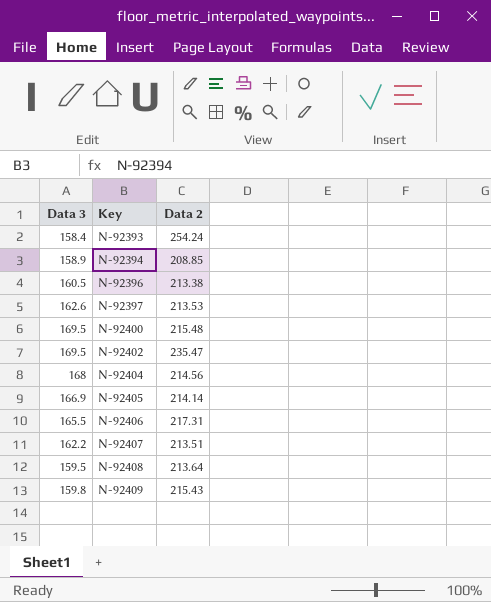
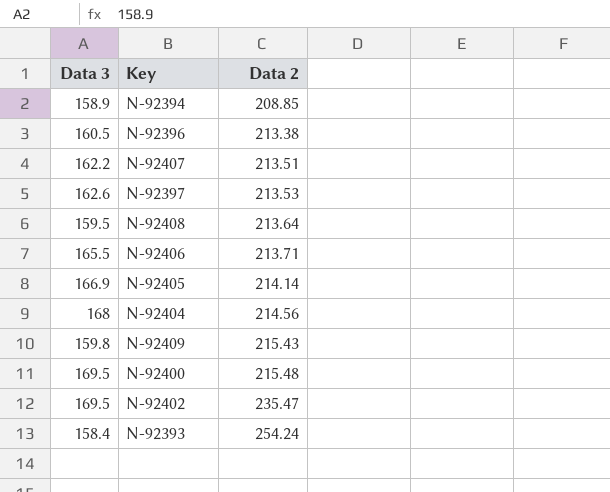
row order: Key ascending -> Data 2 ascending
N-92406 | Data 2: 217.31 -> 213.71

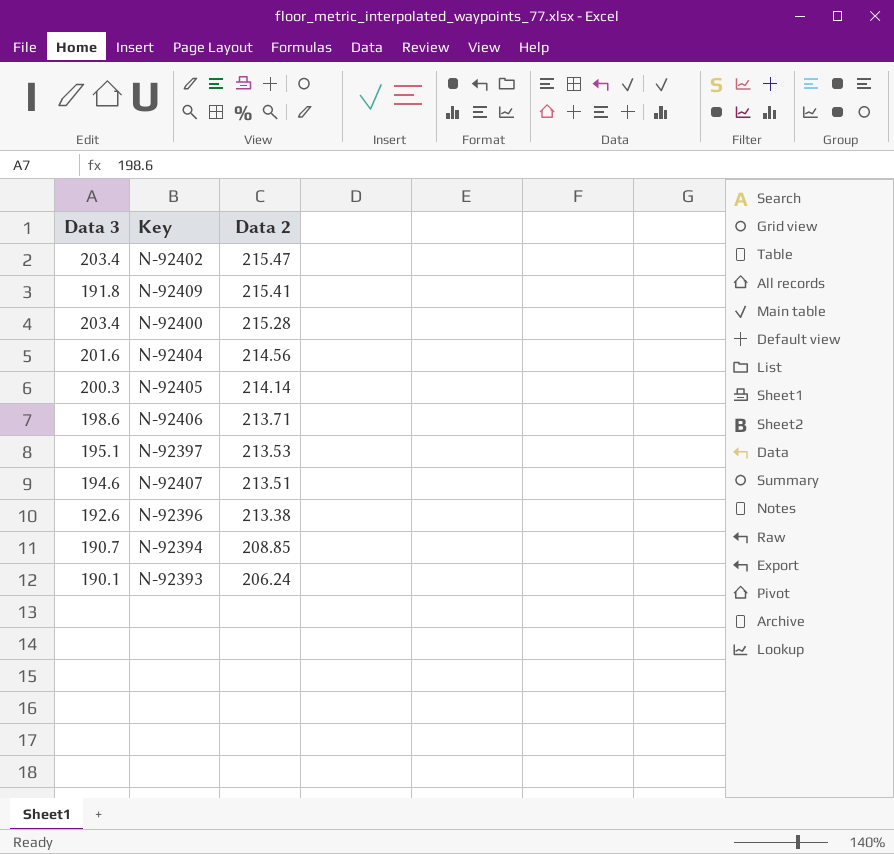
row order: Data 2 ascending -> Data 2 descending
row N-92408: 159.5 | 213.64 -> none
N-92402 | Data 3: 169.5 -> 203.4
N-92402 | Data 2: 235.47 -> 215.47
N-92409 | Data 3: 159.8 -> 191.8
N-92409 | Data 2: 215.43 -> 215.41
N-92400 | Data 3: 169.5 -> 203.4
N-92400 | Data 2: 215.48 -> 215.28
N-92404 | Data 3: 168 -> 201.6
N-92405 | Data 3: 166.9 -> 200.3
N-92406 | Data 3: 165.5 -> 198.6
N-92397 | Data 3: 162.6 -> 195.1
N-92407 | Data 3: 162.2 -> 194.6
N-92396 | Data 3: 160.5 -> 192.6
N-92394 | Data 3: 158.9 -> 190.7
N-92393 | Data 3: 158.4 -> 190.1
N-92393 | Data 2: 254.24 -> 206.24

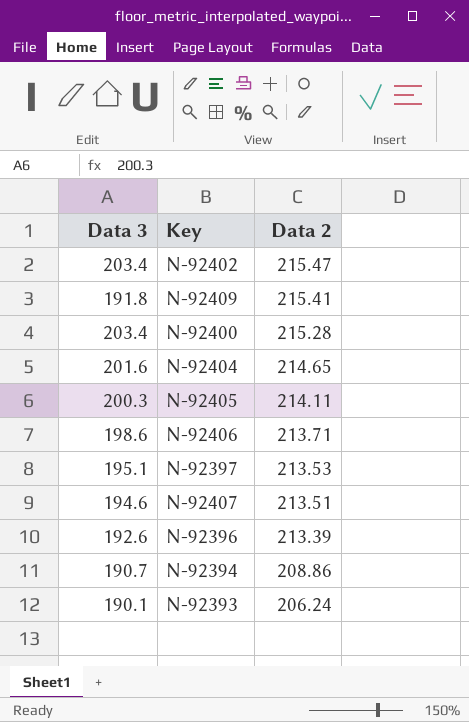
N-92404 | Data 2: 214.56 -> 214.65
N-92405 | Data 2: 214.14 -> 214.11
N-92396 | Data 2: 213.38 -> 213.39
N-92394 | Data 2: 208.85 -> 208.86

